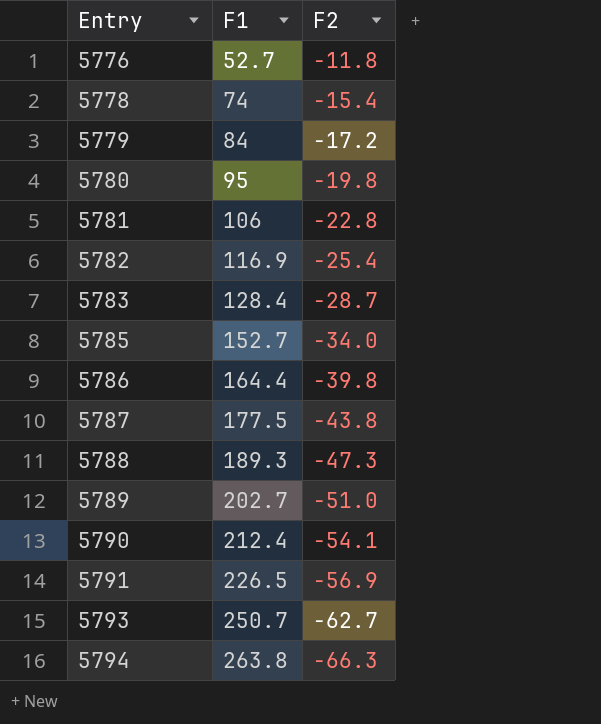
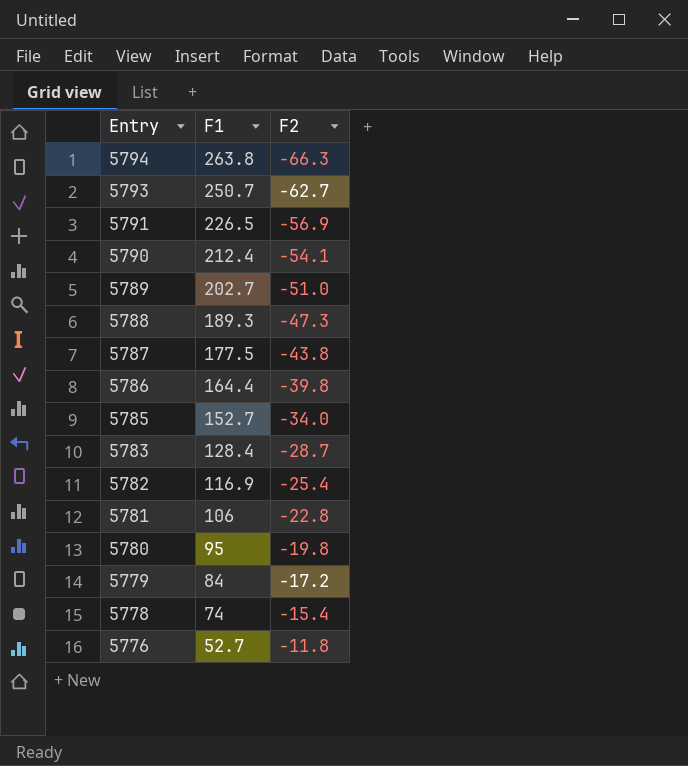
row order: Entry ascending -> Entry descending

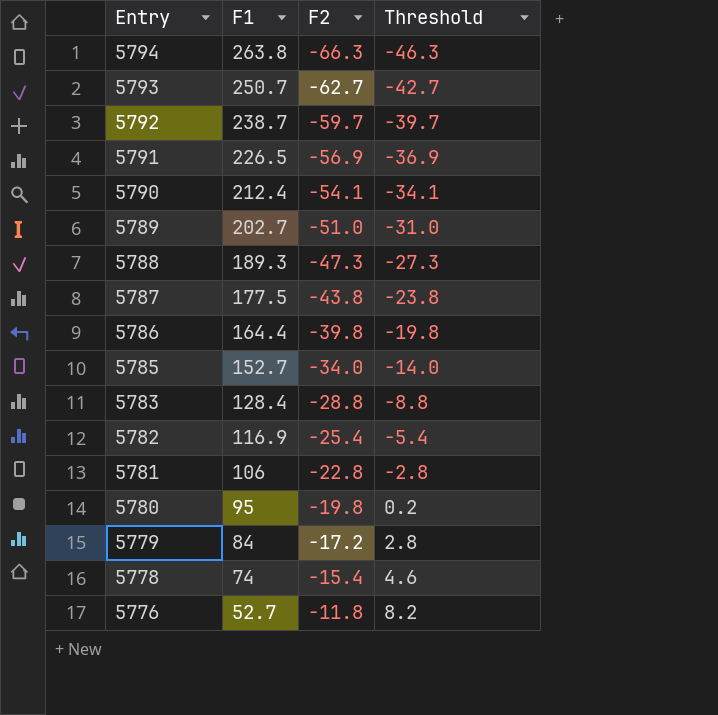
column Threshold | formula: none -> [F2] + 20
row 5792: none -> 238.7 | -59.7 | -39.7
5783 | F2: -28.7 -> -28.8

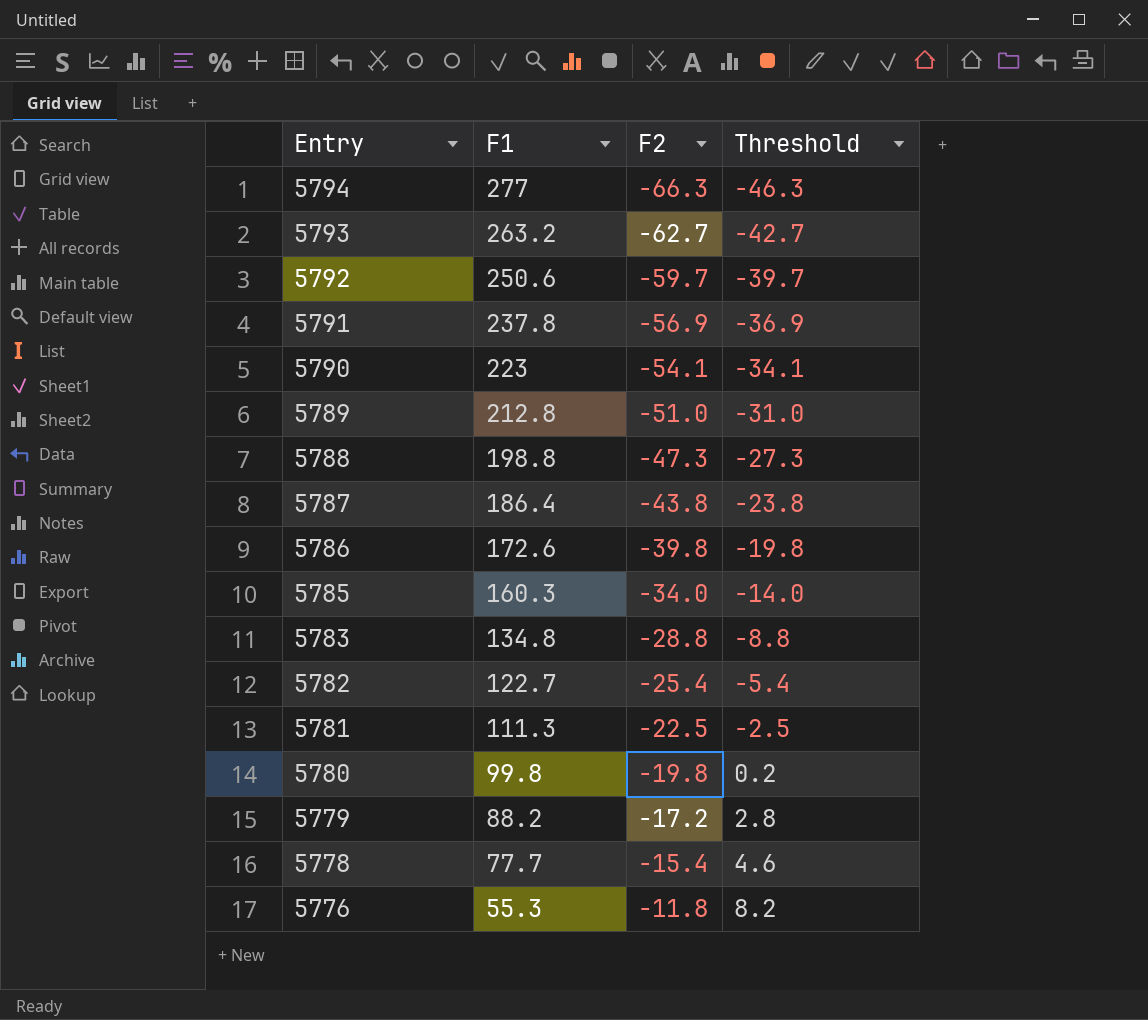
5794 | F1: 263.8 -> 277
5793 | F1: 250.7 -> 263.2
5792 | F1: 238.7 -> 250.6
5791 | F1: 226.5 -> 237.8
5790 | F1: 212.4 -> 223
5789 | F1: 202.7 -> 212.8
5788 | F1: 189.3 -> 198.8
5787 | F1: 177.5 -> 186.4
5786 | F1: 164.4 -> 172.6
5785 | F1: 152.7 -> 160.3
5783 | F1: 128.4 -> 134.8
5782 | F1: 116.9 -> 122.7
5781 | F1: 106 -> 111.3
5781 | F2: -22.8 -> -22.5
5781 | Threshold: -2.8 -> -2.5
5780 | F1: 95 -> 99.8
5779 | F1: 84 -> 88.2
5778 | F1: 74 -> 77.7
5776 | F1: 52.7 -> 55.3

